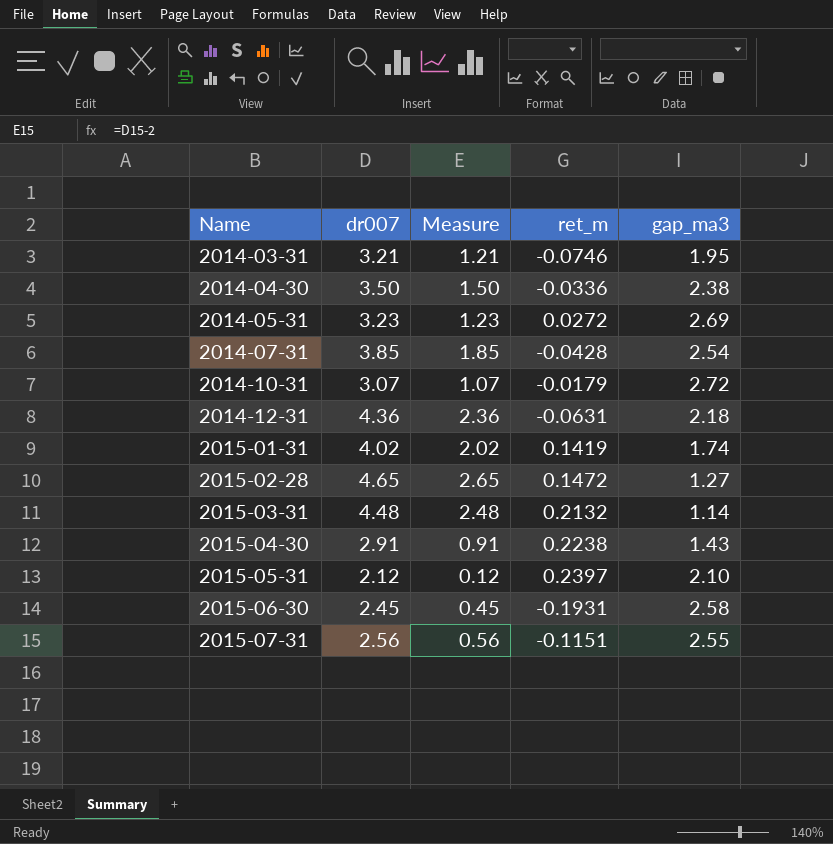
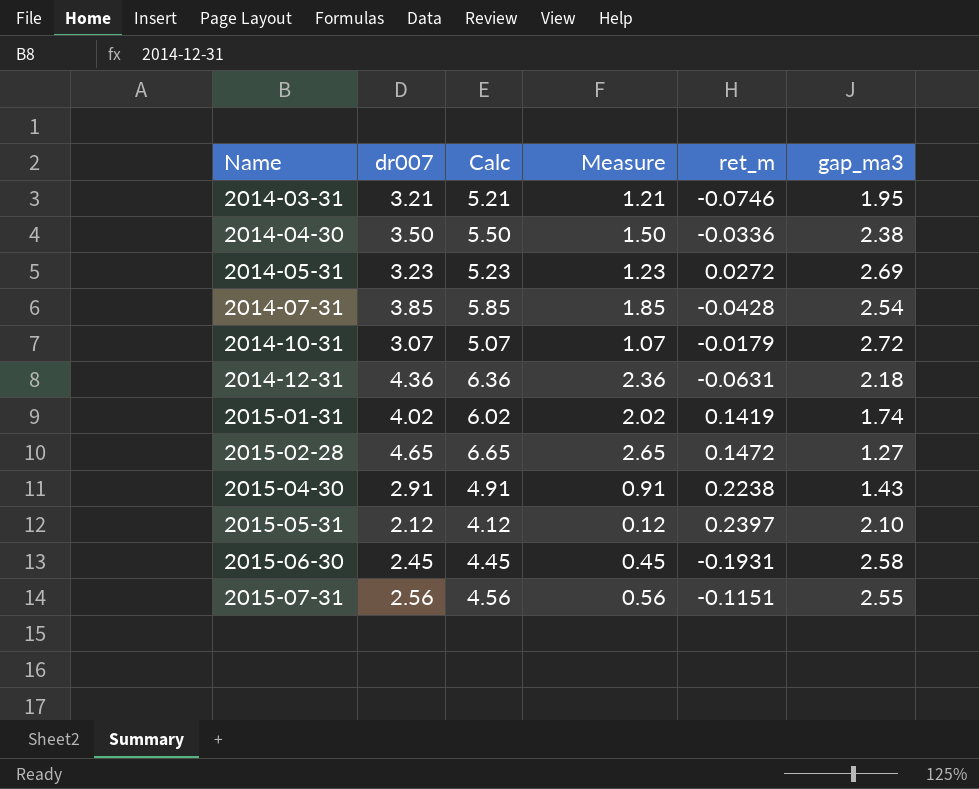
column Calc | formula: none -> [dr007] + 2
row 2015-03-31: 4.48 | 2.48 | 0.2132 | 1.14 -> none

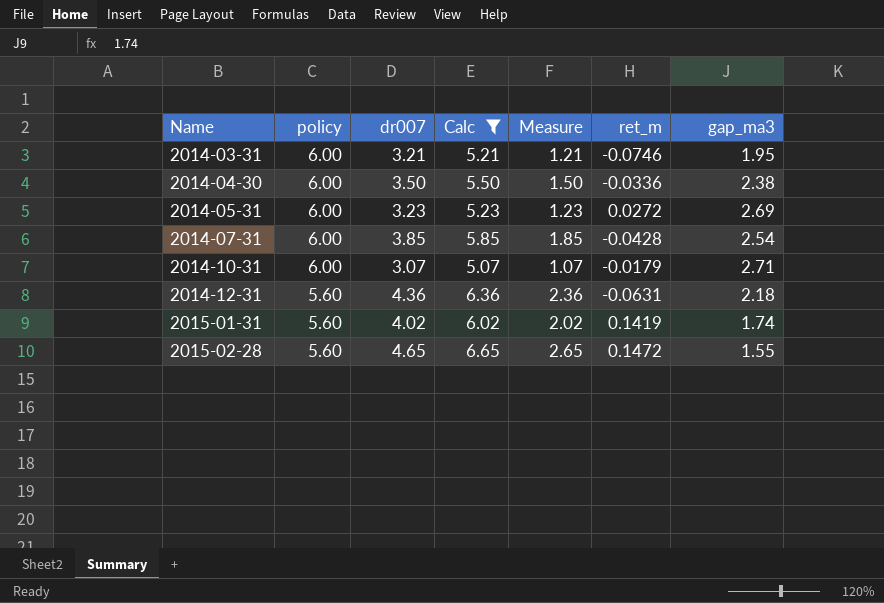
filter: none -> Calc >= 5.07
column policy | position: none -> 2
2014-10-31 | gap_ma3: 2.72 -> 2.71
2015-02-28 | gap_ma3: 1.27 -> 1.55

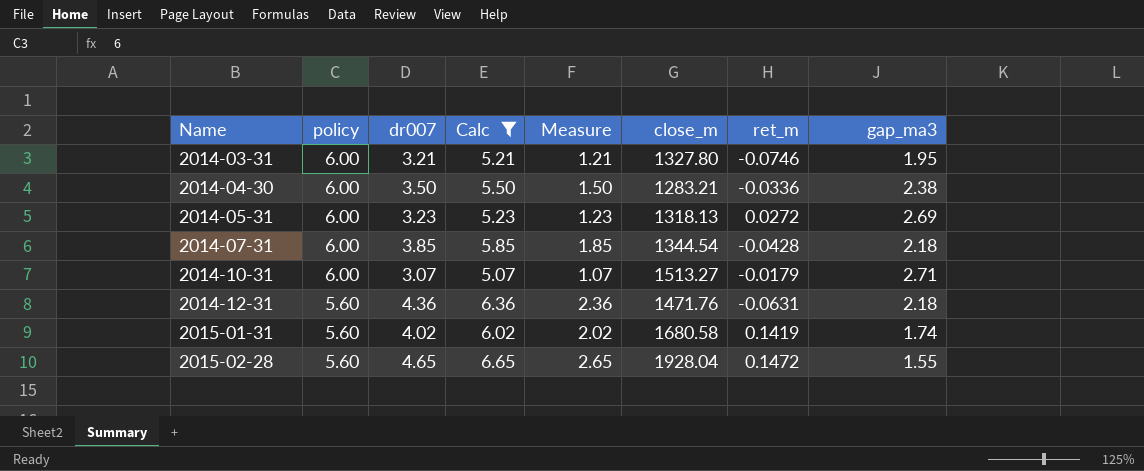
column close_m | position: none -> 6
2014-07-31 | gap_ma3: 2.54 -> 2.18

